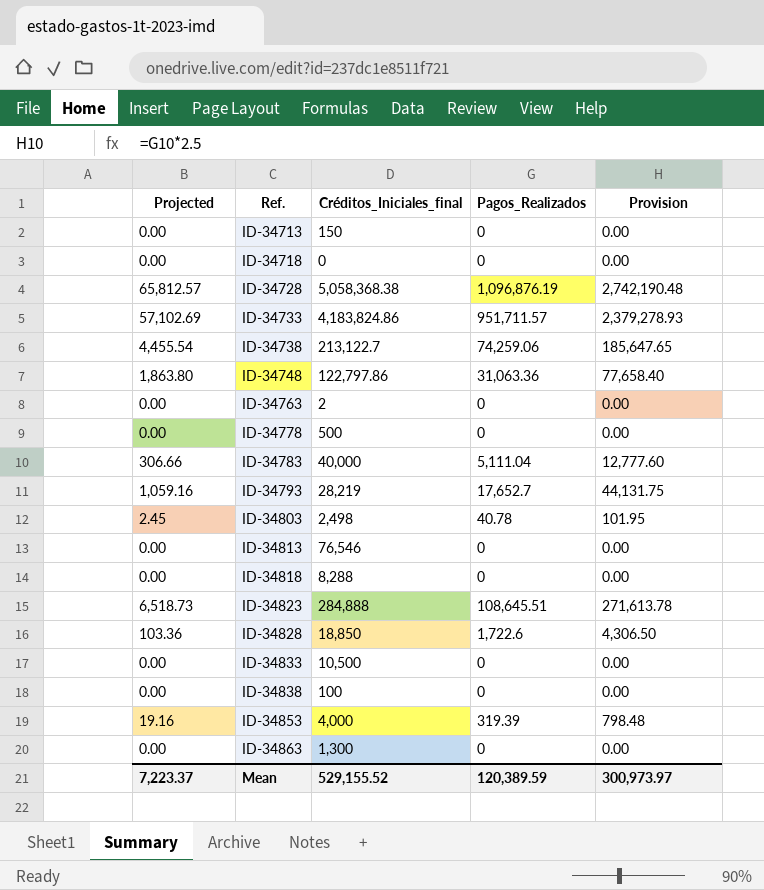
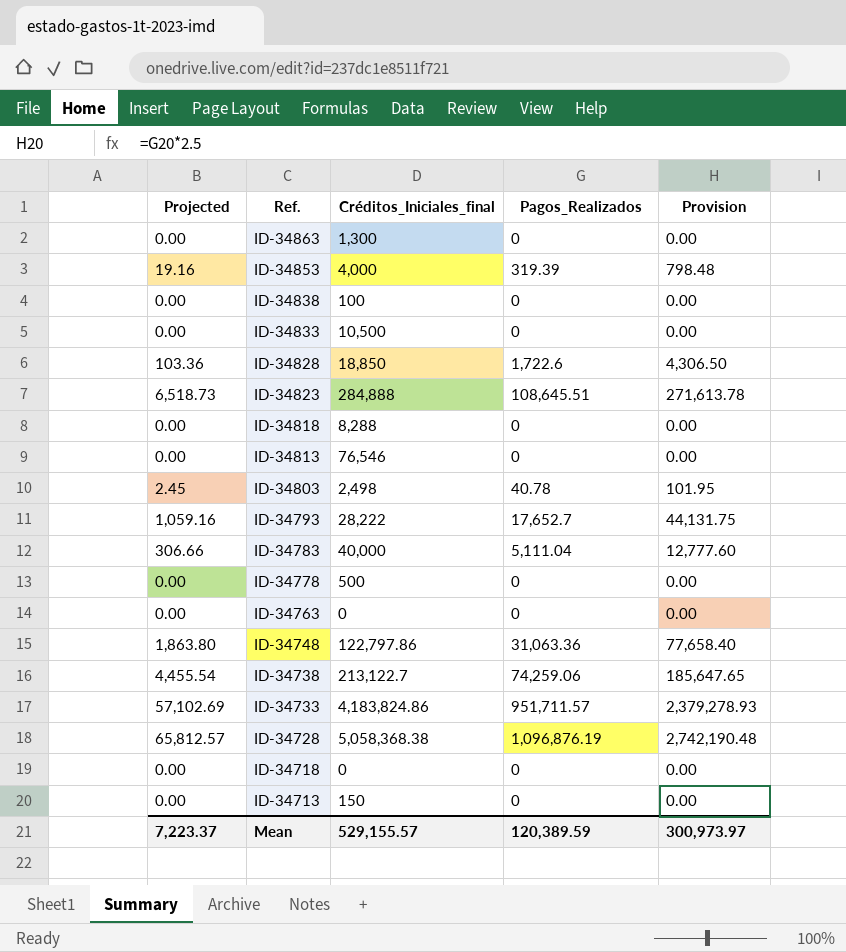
row order: Ref. ascending -> Ref. descending
ID-34793 | Créditos_Iniciales_final: 28,219 -> 28,222
ID-34763 | Créditos_Iniciales_final: 2 -> 0
Mean | Créditos_Iniciales_final: 529,155.52 -> 529,155.57

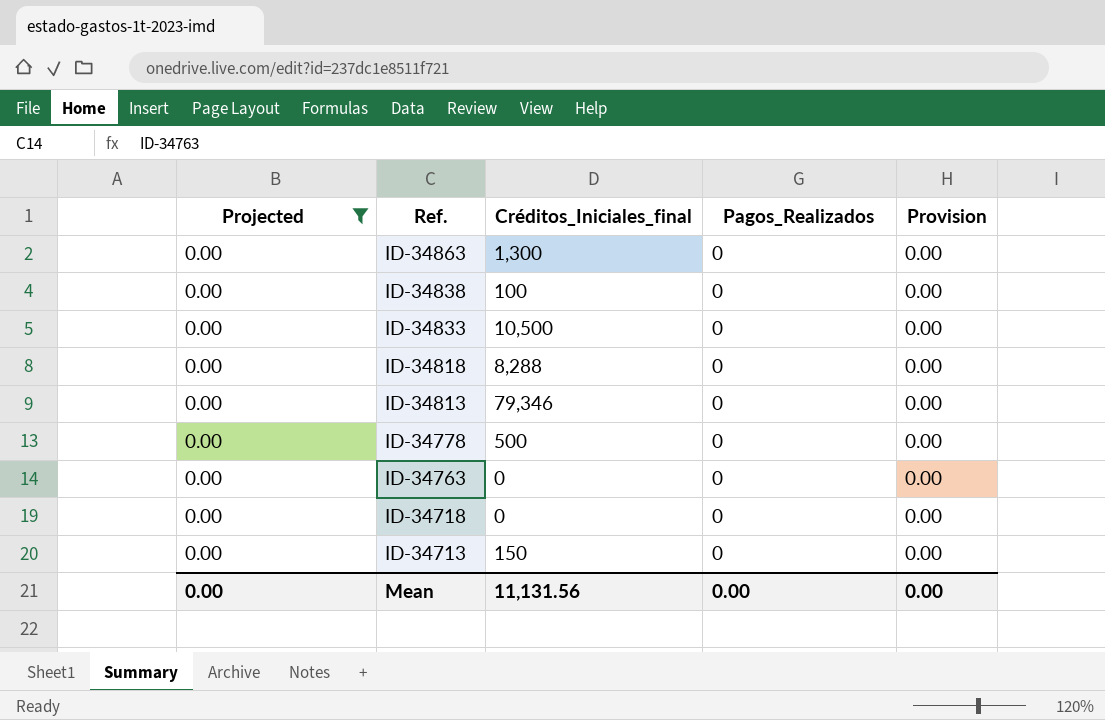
filter: none -> Projected = 0.00
ID-34813 | Créditos_Iniciales_final: 76,546 -> 79,346
Mean | Projected: 7,223.37 -> 0.00
Mean | Créditos_Iniciales_final: 529,155.57 -> 11,131.56
Mean | Pagos_Realizados: 120,389.59 -> 0.00
Mean | Provision: 300,973.97 -> 0.00

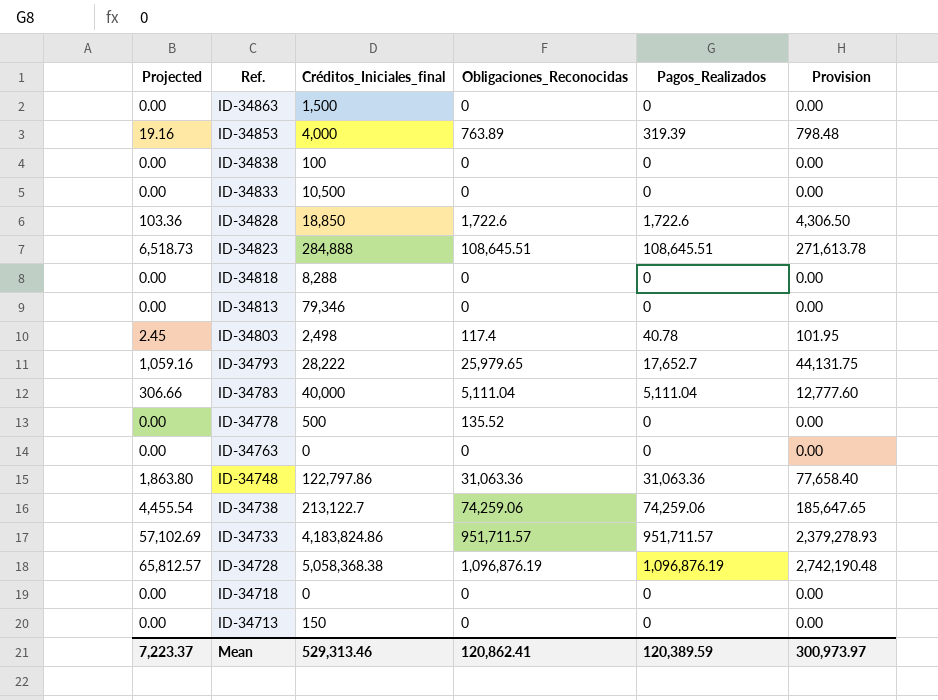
filter: Projected = 0.00 -> none
column Obligaciones_Reconocidas | position: none -> 4
ID-34863 | Créditos_Iniciales_final: 1,300 -> 1,500
Mean | Projected: 0.00 -> 7,223.37
Mean | Créditos_Iniciales_final: 11,131.56 -> 529,313.46
Mean | Pagos_Realizados: 0.00 -> 120,389.59
Mean | Provision: 0.00 -> 300,973.97

